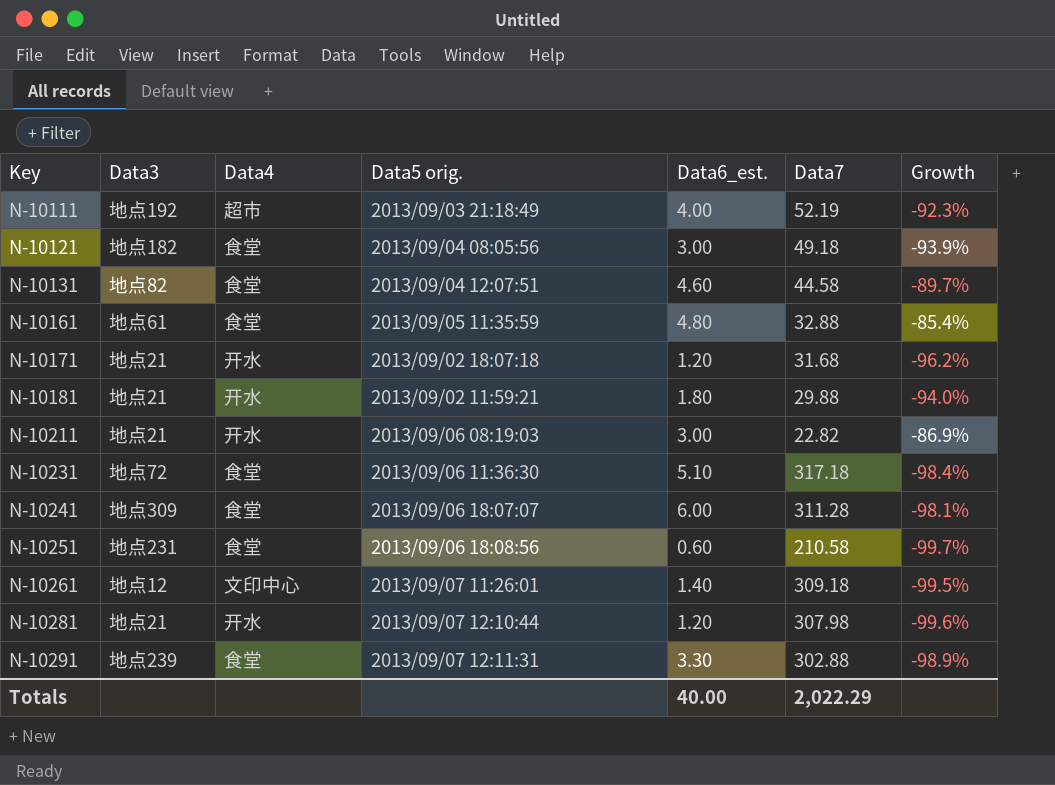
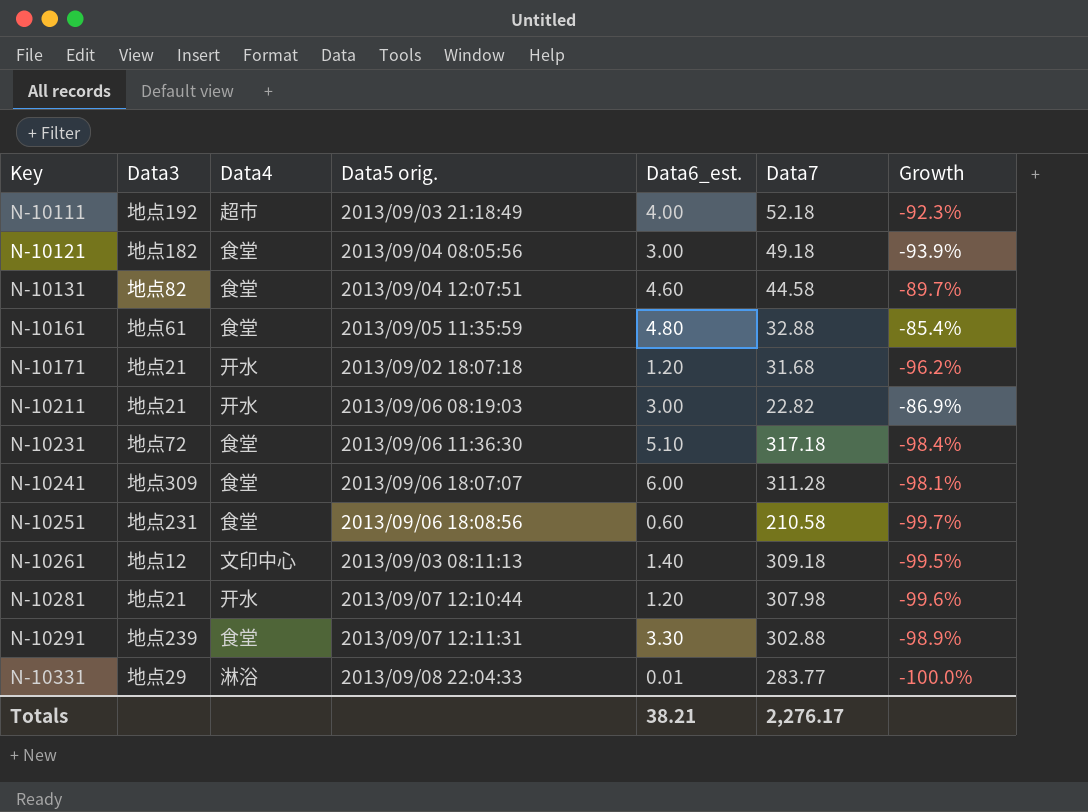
row N-10181: 地点21 | 开水 | 2013/09/02 11:59:21 | 1.80 | 29.88 | -94.0% -> none
N-10111 | Data7: 52.19 -> 52.18
N-10261 | Data5 orig.: 2013/09/07 11:26:01 -> 2013/09/03 08:11:13
row N-10331: none -> 地点29 | 淋浴 | 2013/09/08 22:04:33 | 0.01 | 283.77 | -100.0%
Totals | Data6_est.: 40.00 -> 38.21
Totals | Data7: 2,022.29 -> 2,276.17

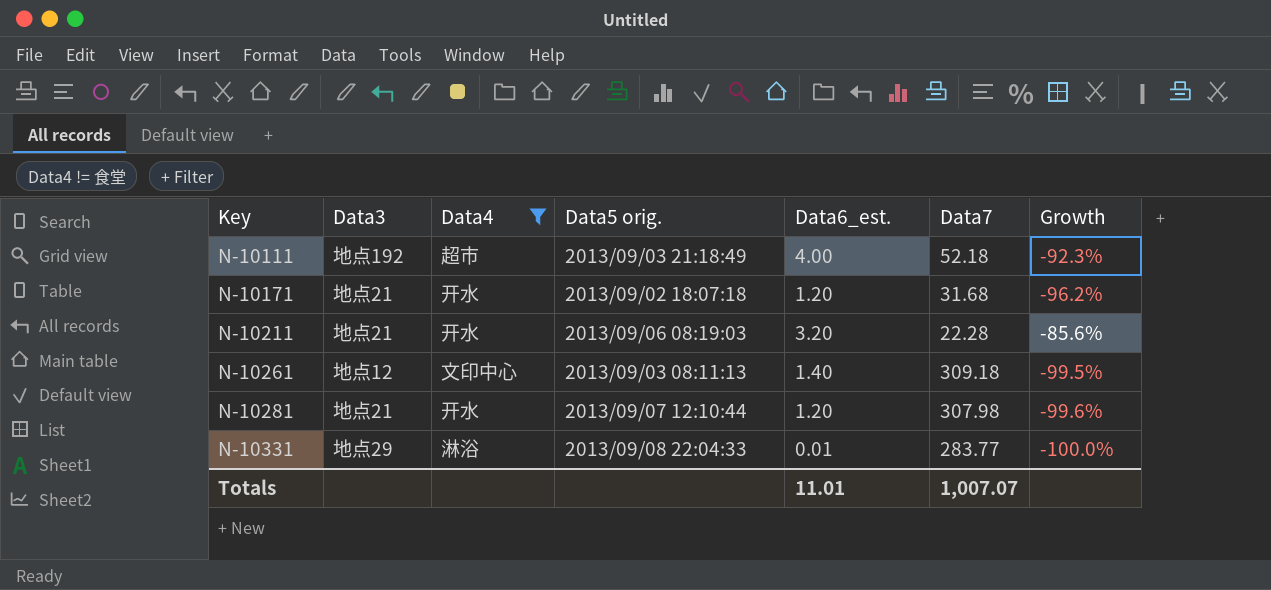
filter: none -> Data4 != 食堂
N-10211 | Data6_est.: 3.00 -> 3.20
N-10211 | Data7: 22.82 -> 22.28
N-10211 | Growth: -86.9% -> -85.6%
Totals | Data6_est.: 38.21 -> 11.01
Totals | Data7: 2,276.17 -> 1,007.07

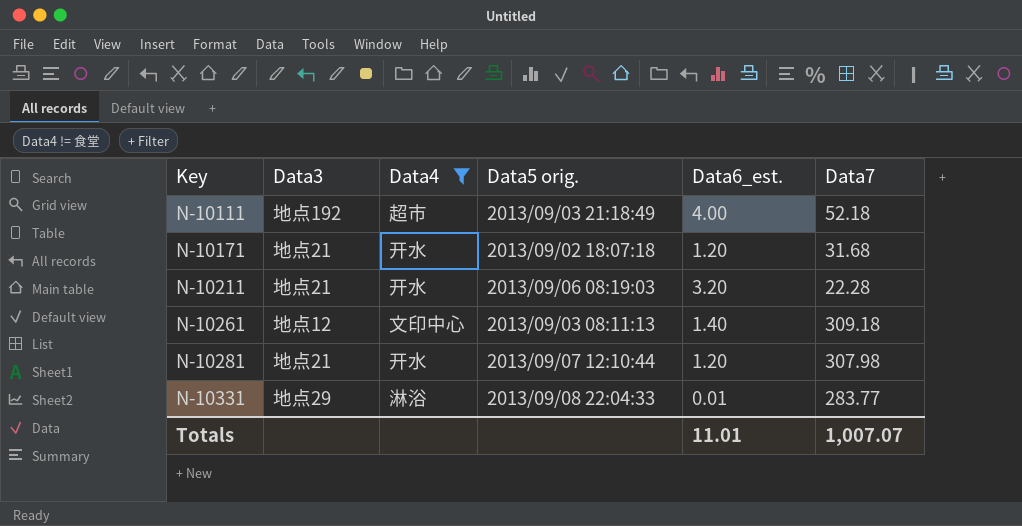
column Growth | formula: ([Data6_est.] - [Data7]) / [Data7] -> none

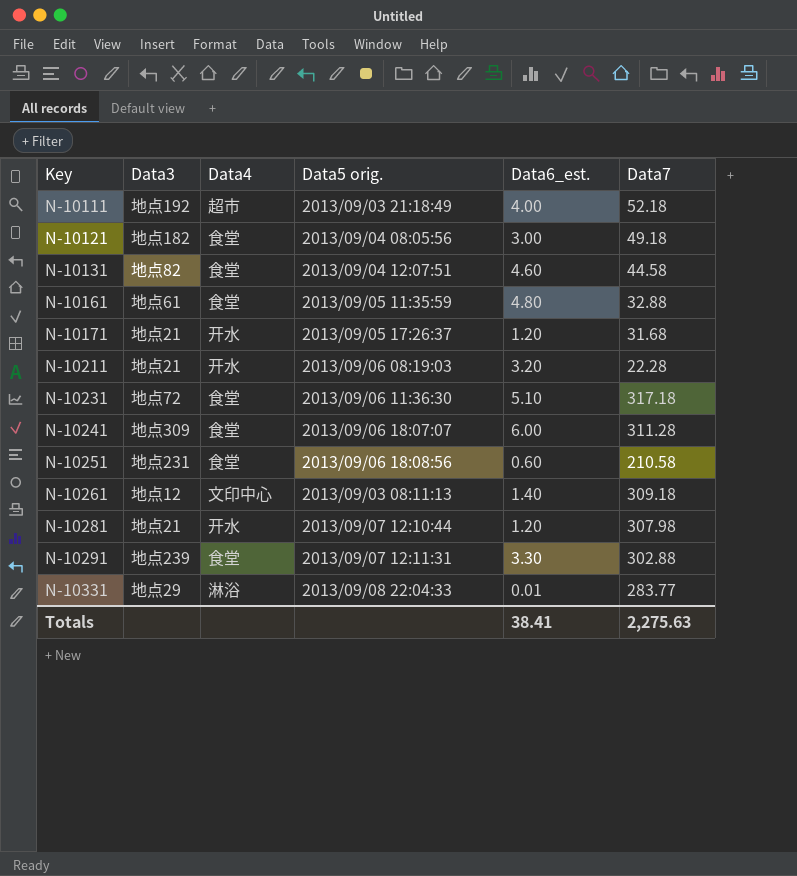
filter: Data4 != 食堂 -> none
N-10171 | Data5 orig.: 2013/09/02 18:07:18 -> 2013/09/05 17:26:37
Totals | Data6_est.: 11.01 -> 38.41
Totals | Data7: 1,007.07 -> 2,275.63

